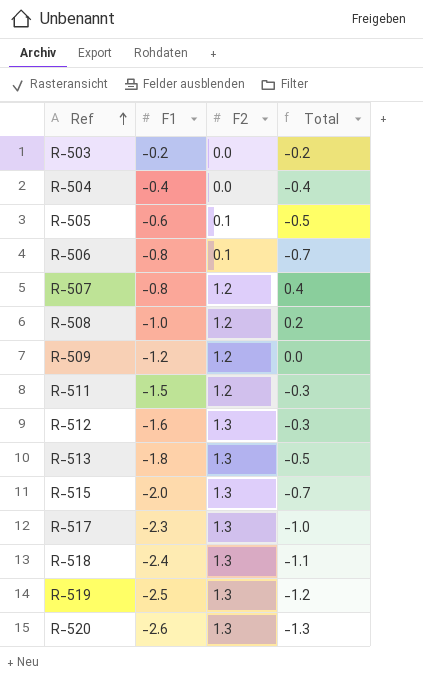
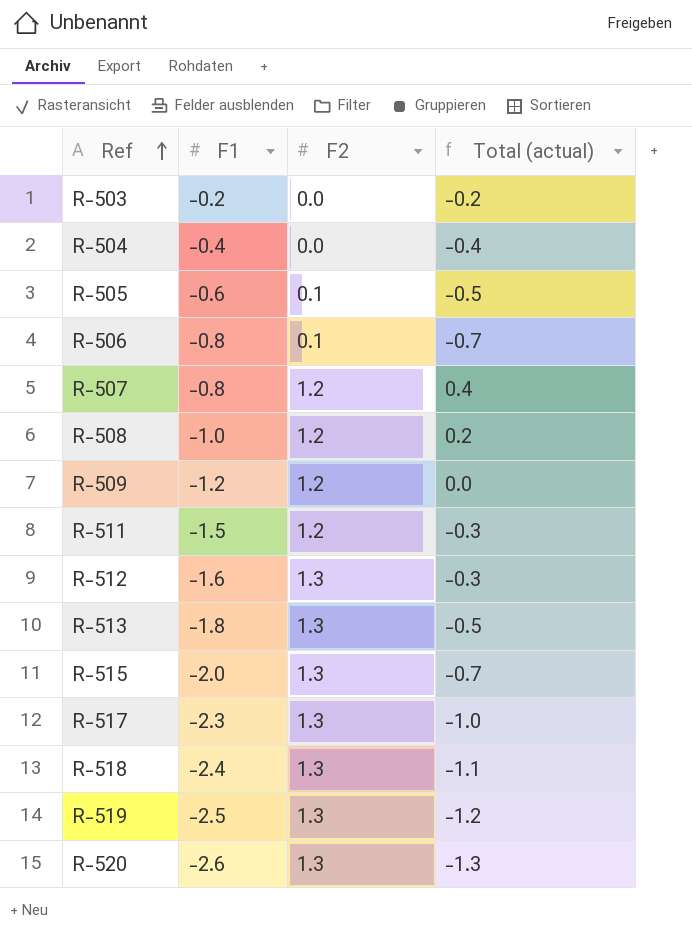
column name: Total -> Total (actual)

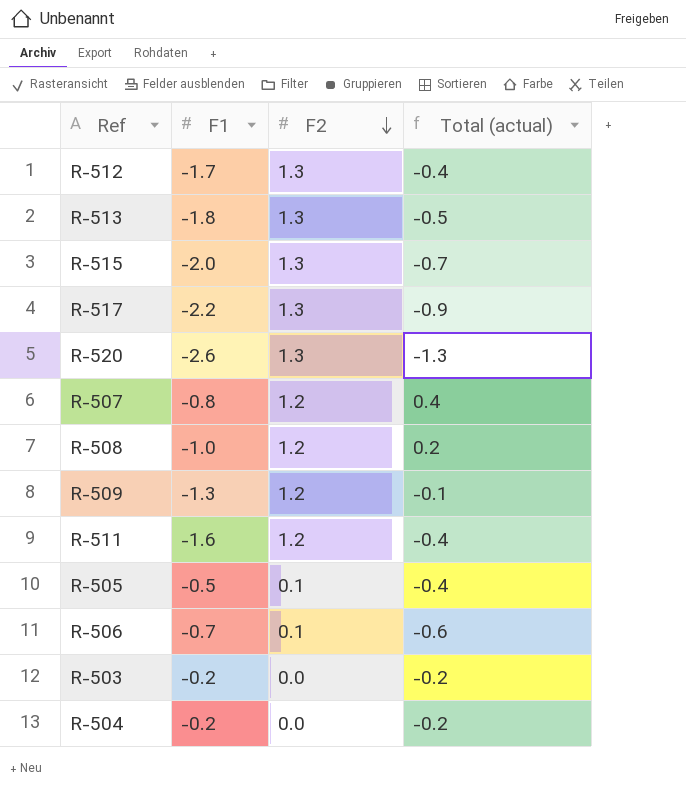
row order: Ref ascending -> F2 descending
row R-518: -2.4 | 1.3 | -1.1 -> none
row R-519: -2.5 | 1.3 | -1.2 -> none
R-512 | F1: -1.6 -> -1.7
R-512 | Total (actual): -0.3 -> -0.4
R-517 | F1: -2.3 -> -2.2
R-517 | Total (actual): -1.0 -> -0.9
R-509 | F1: -1.2 -> -1.3
R-509 | Total (actual): 0.0 -> -0.1
R-511 | F1: -1.5 -> -1.6
R-511 | Total (actual): -0.3 -> -0.4
R-505 | F1: -0.6 -> -0.5
R-505 | Total (actual): -0.5 -> -0.4
R-506 | F1: -0.8 -> -0.7
R-506 | Total (actual): -0.7 -> -0.6
R-504 | F1: -0.4 -> -0.2
R-504 | Total (actual): -0.4 -> -0.2

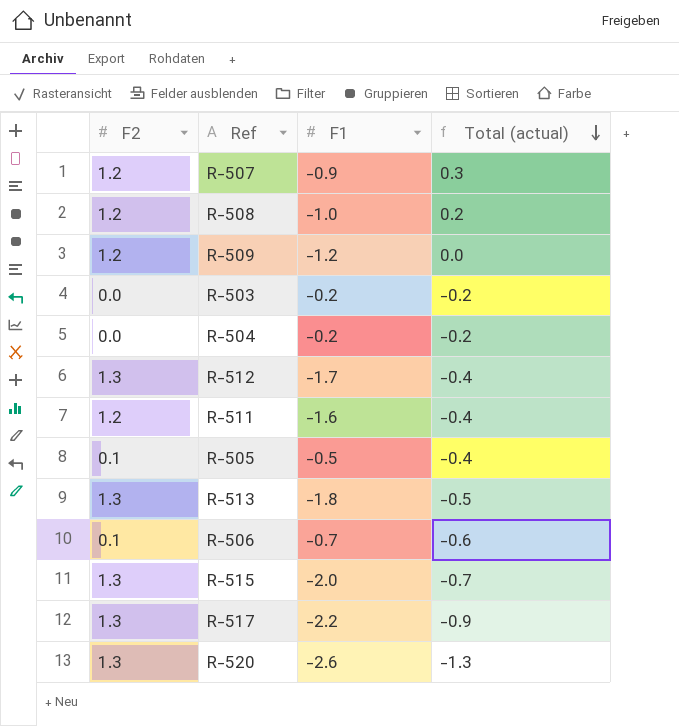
row order: F2 descending -> Total (actual) descending
column F2 | position: 3 -> 1
R-507 | F1: -0.8 -> -0.9
R-507 | Total (actual): 0.4 -> 0.3
R-509 | F1: -1.3 -> -1.2
R-509 | Total (actual): -0.1 -> 0.0

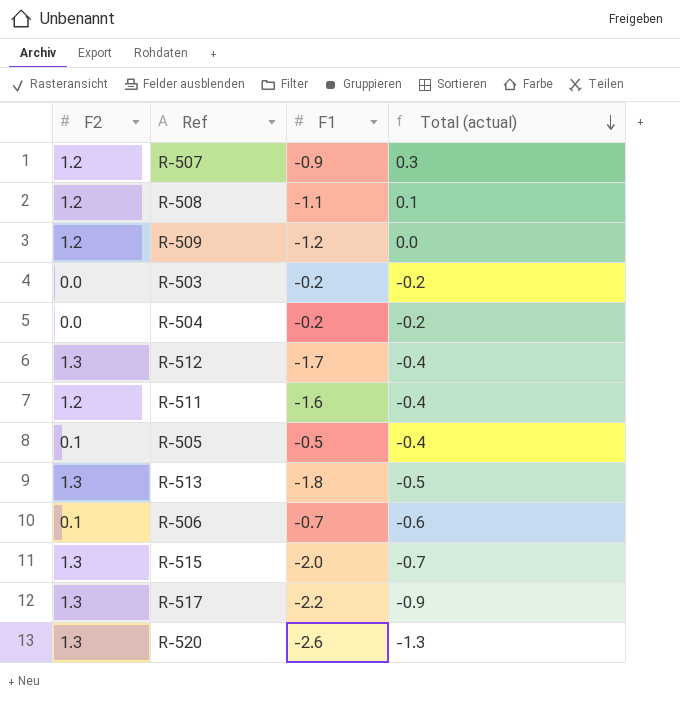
R-508 | F1: -1.0 -> -1.1
R-508 | Total (actual): 0.2 -> 0.1

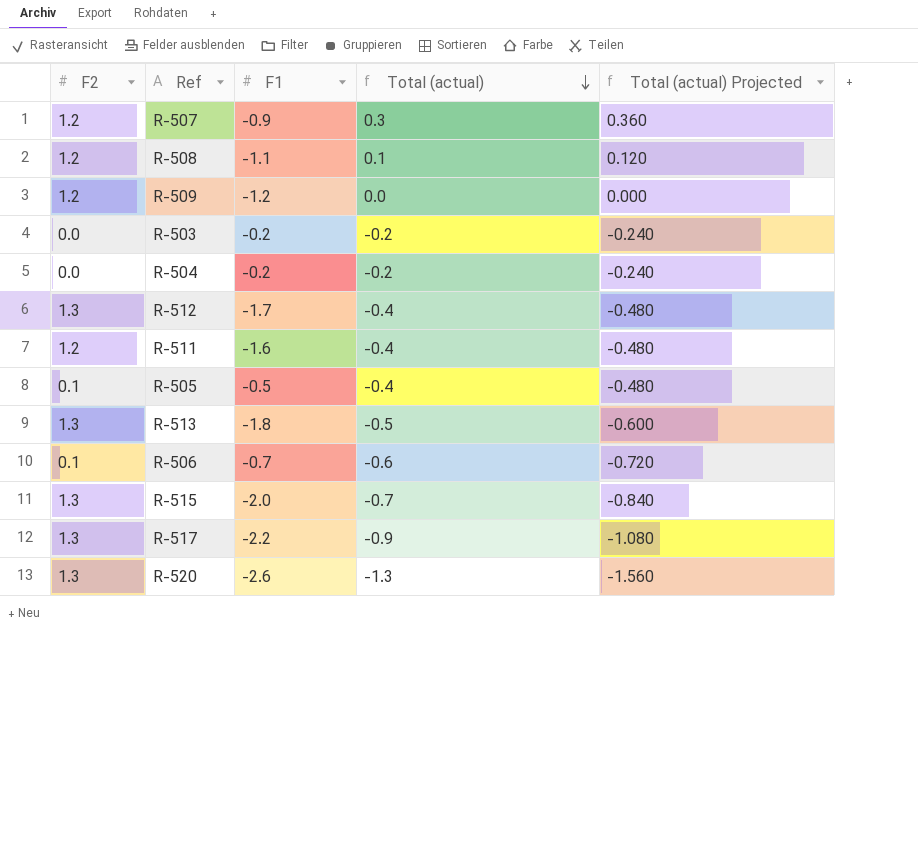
column Total (actual) Projected | formula: none -> [Total (actual)] * 1.2

